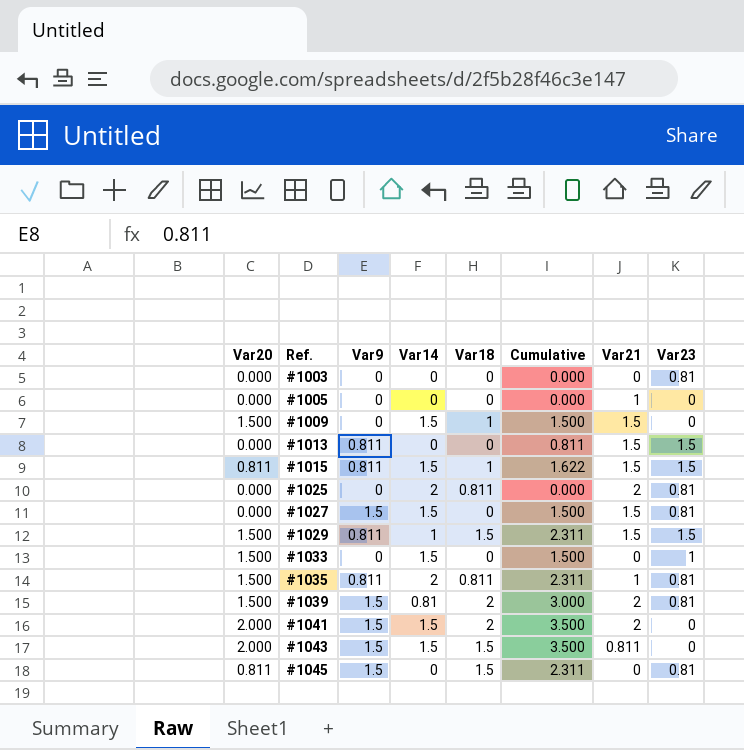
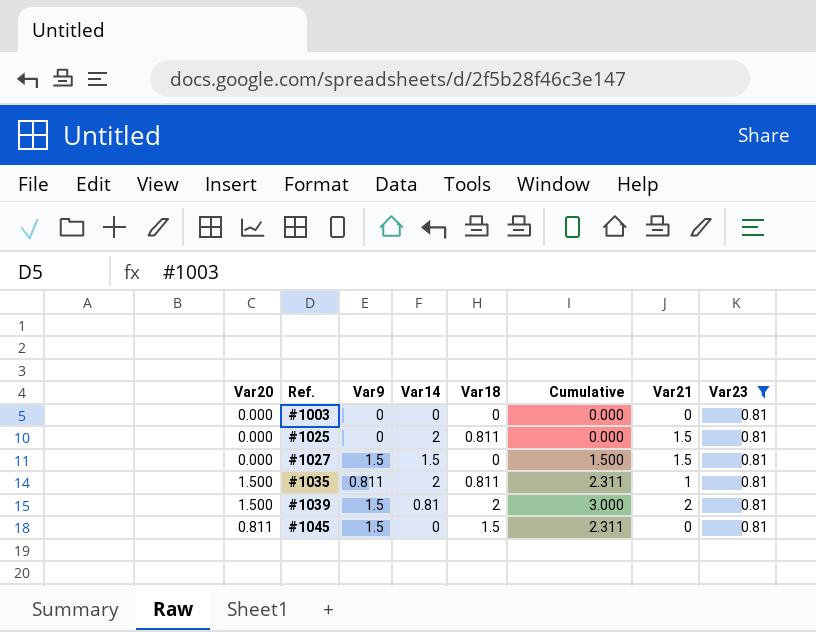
filter: none -> Var23 = 0.81
#1025 | Var21: 2 -> 1.5

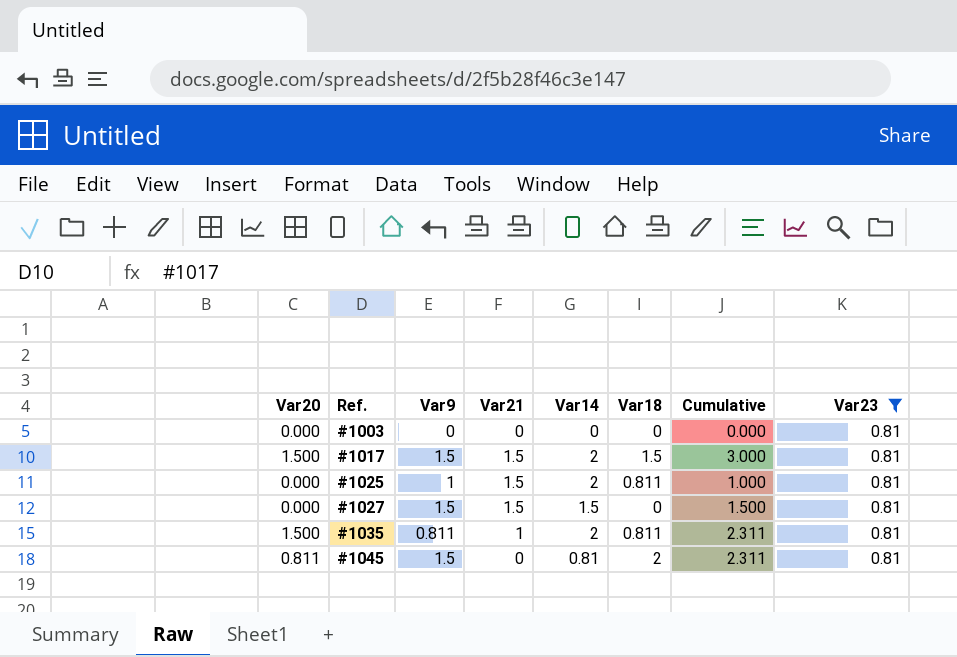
column Var21 | position: 7 -> 4
row #1039: 1.500 | 1.5 | 0.81 | 2 | 3.000 | 2 | 0.81 -> none
row #1017: none -> 1.500 | 1.5 | 1.5 | 2 | 1.5 | 3.000 | 0.81
#1025 | Var9: 0 -> 1
#1025 | Cumulative: 0.000 -> 1.000
#1045 | Var14: 0 -> 0.81
#1045 | Var18: 1.5 -> 2

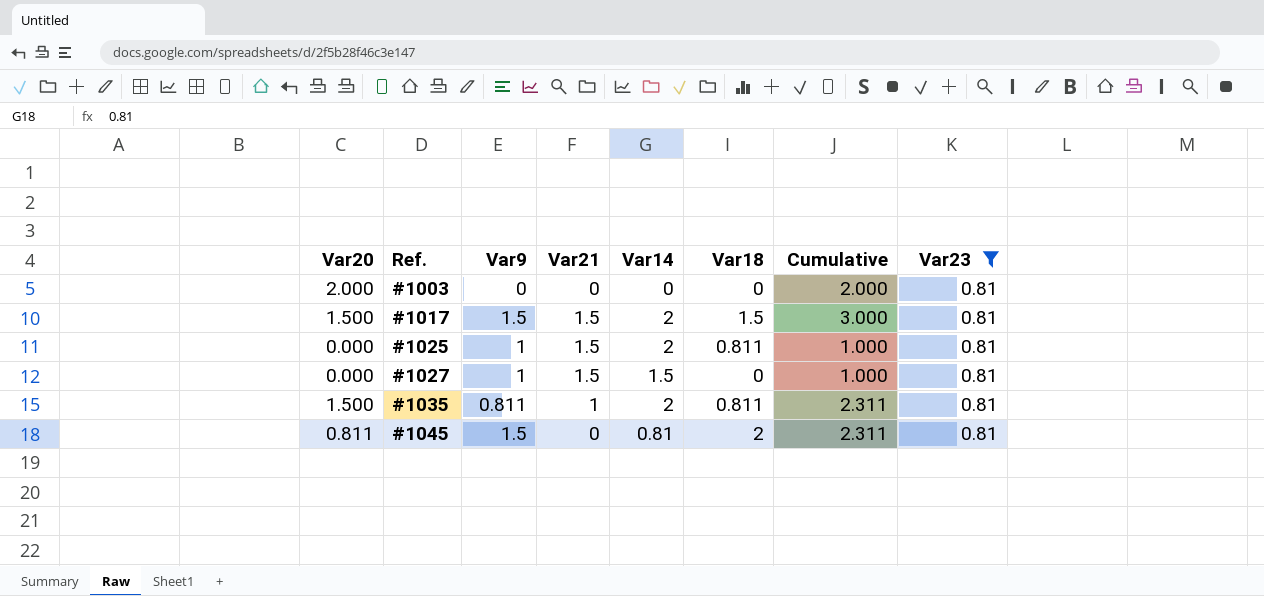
#1003 | Var20: 0.000 -> 2.000
#1003 | Cumulative: 0.000 -> 2.000
#1027 | Var9: 1.5 -> 1
#1027 | Cumulative: 1.500 -> 1.000

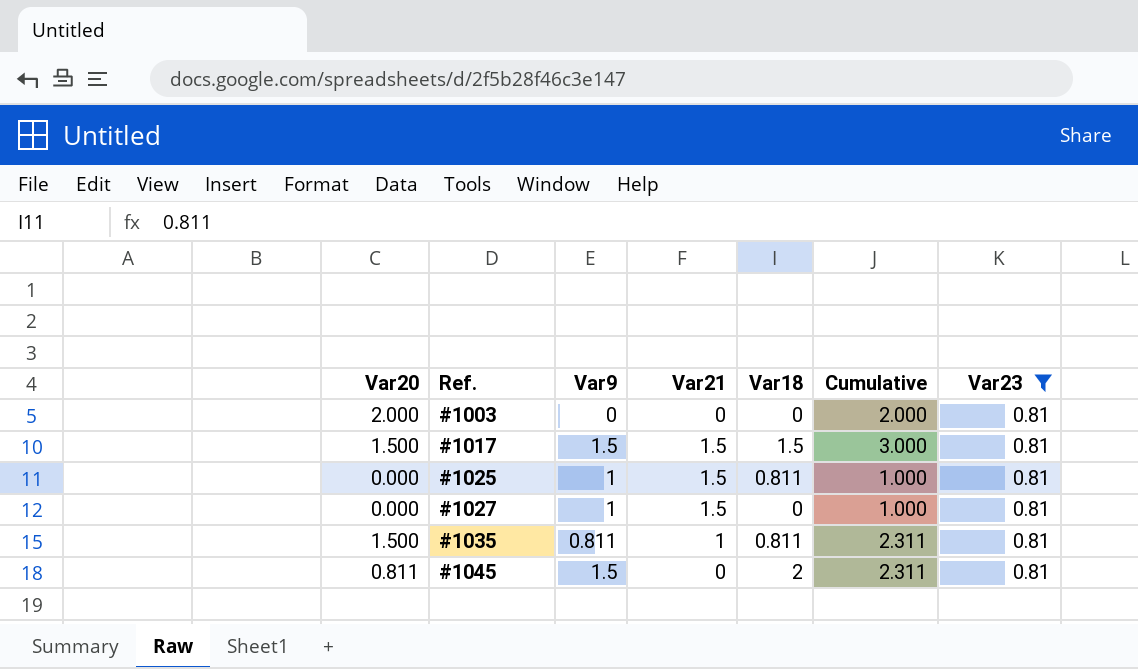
column Var14 | position: 5 -> none

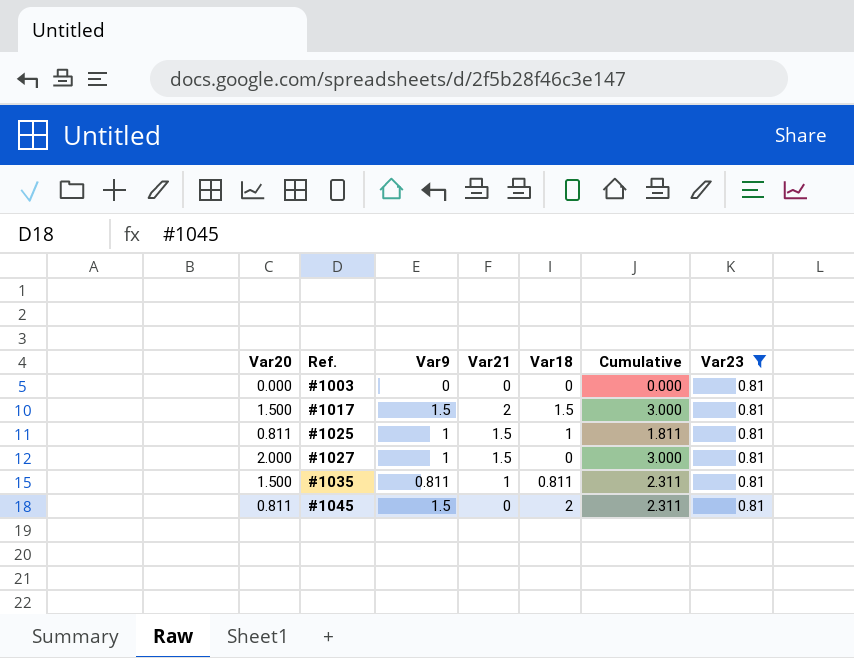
#1003 | Var20: 2.000 -> 0.000
#1003 | Cumulative: 2.000 -> 0.000
#1017 | Var21: 1.5 -> 2
#1025 | Var20: 0.000 -> 0.811
#1025 | Var18: 0.811 -> 1
#1025 | Cumulative: 1.000 -> 1.811
#1027 | Var20: 0.000 -> 2.000
#1027 | Cumulative: 1.000 -> 3.000

